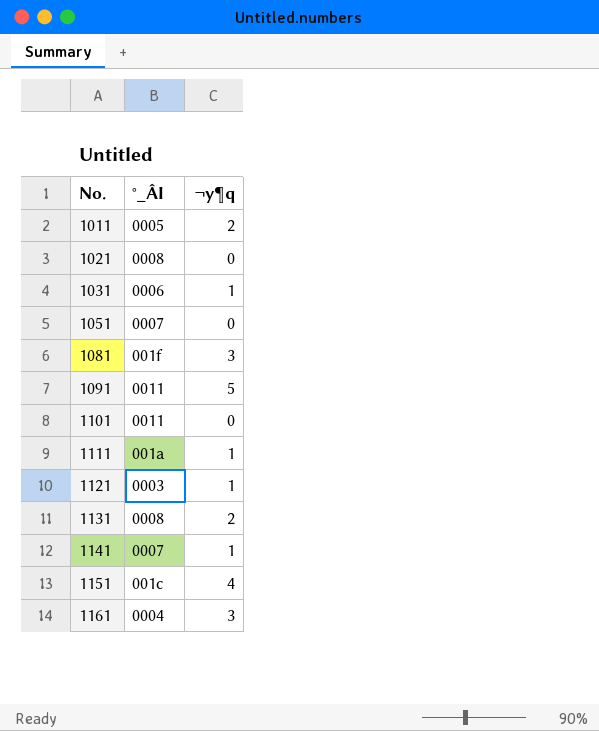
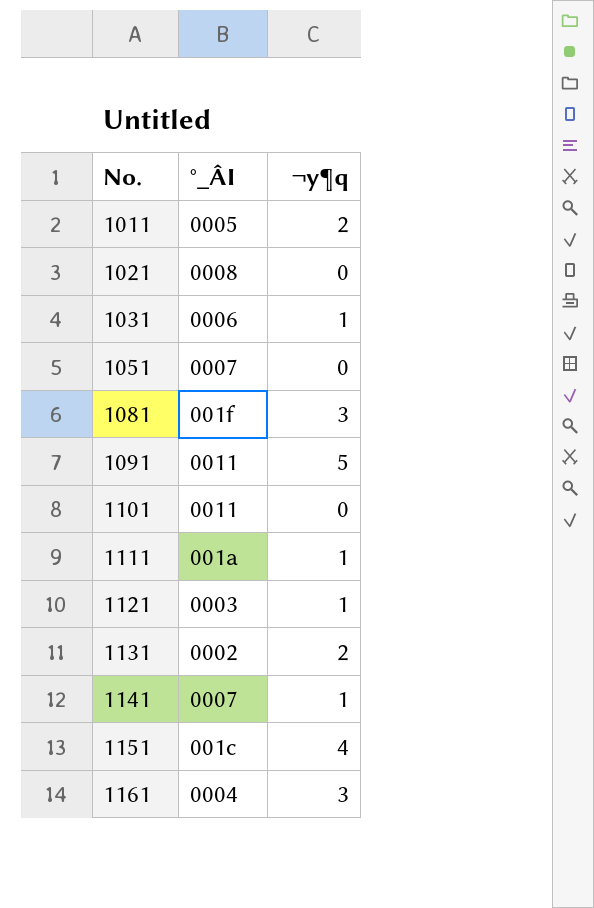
1131 | °_ÂI: 0008 -> 0002

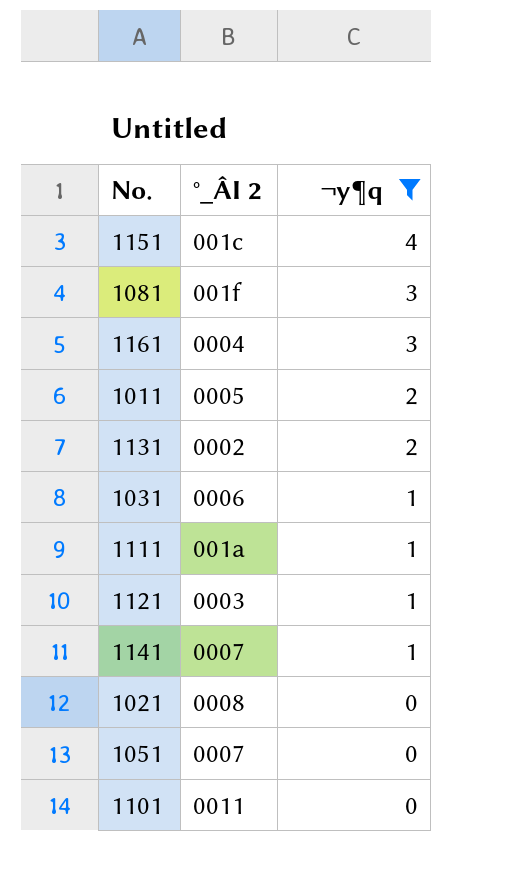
filter: none -> ¬y¶q != 5
row order: No. ascending -> ¬y¶q descending
column name: °_ÂI -> °_ÂI 2

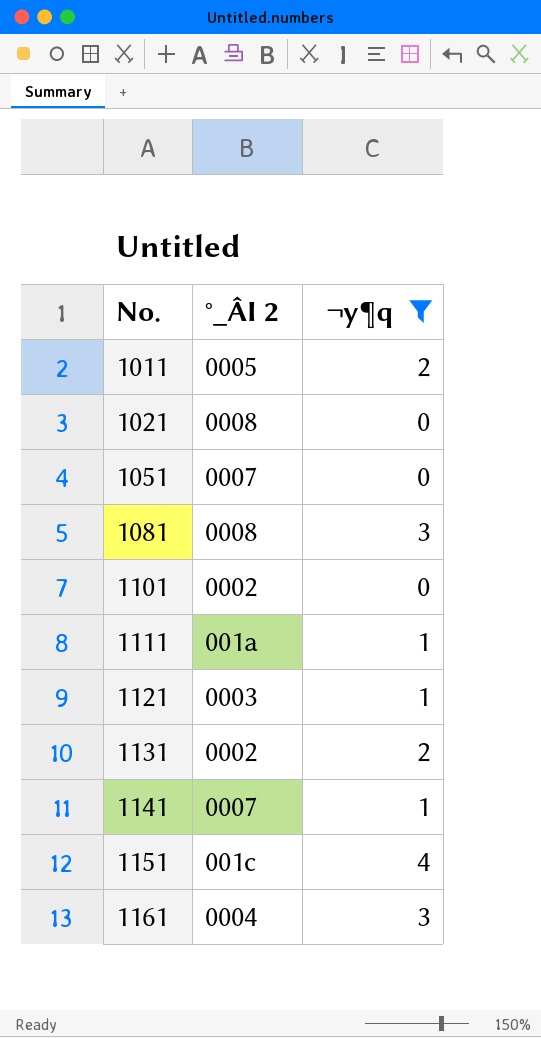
row order: ¬y¶q descending -> No. ascending
row 1031: 0006 | 1 -> none
1081 | °_ÂI 2: 001f -> 0008
1101 | °_ÂI 2: 0011 -> 0002

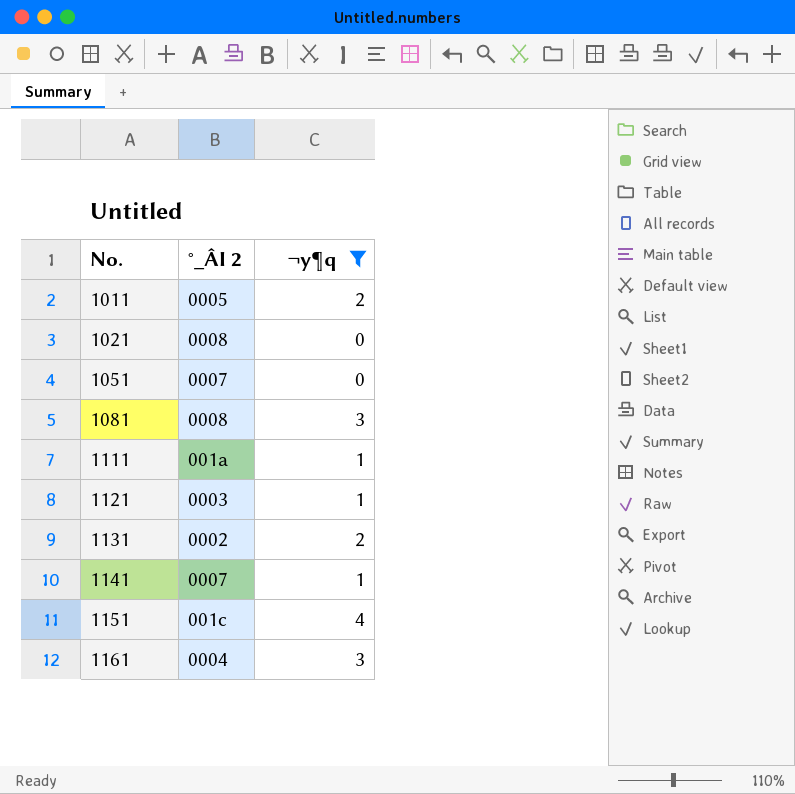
row 1101: 0002 | 0 -> none

